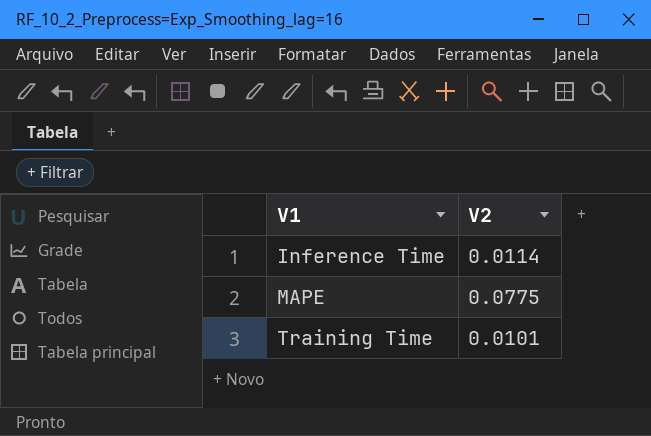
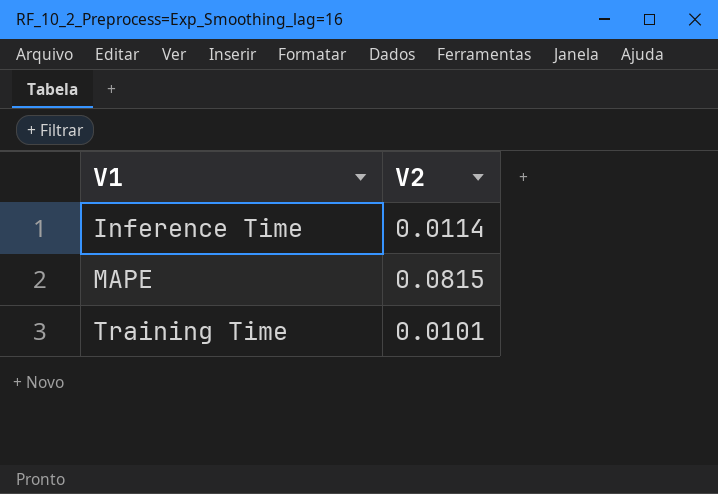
MAPE | V2: 0.0775 -> 0.0815

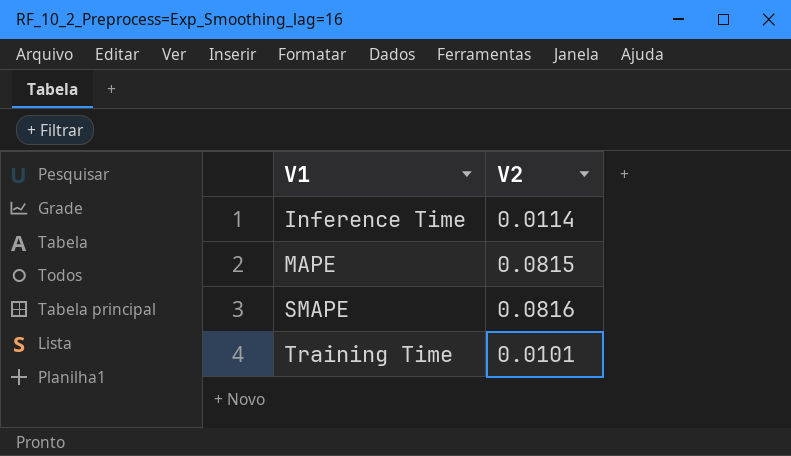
row SMAPE: none -> 0.0816

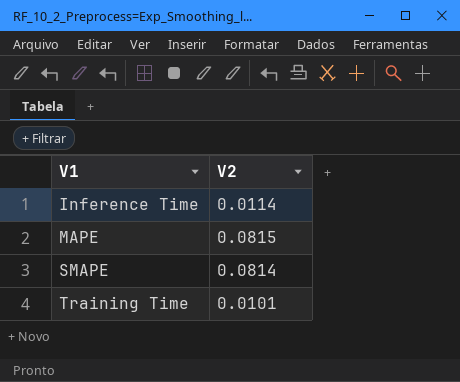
SMAPE | V2: 0.0816 -> 0.0814

